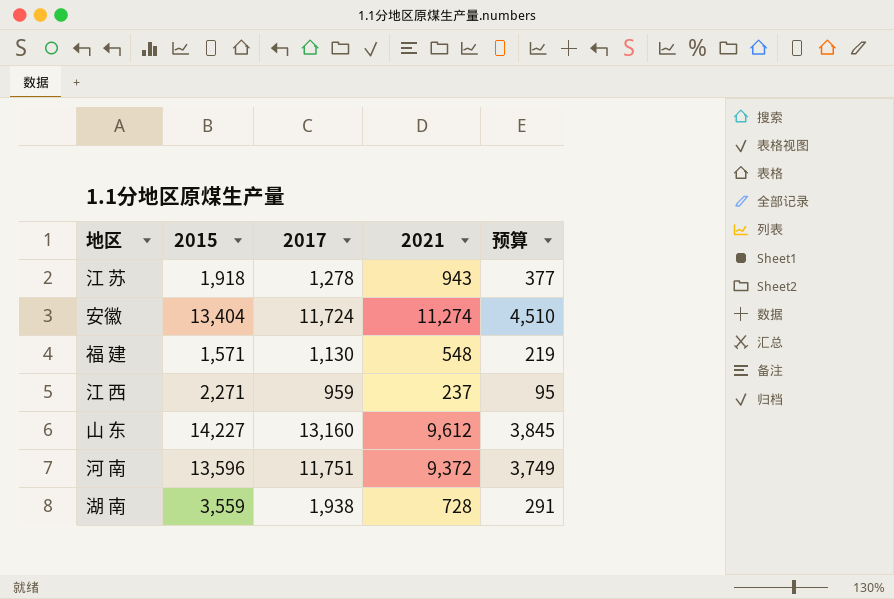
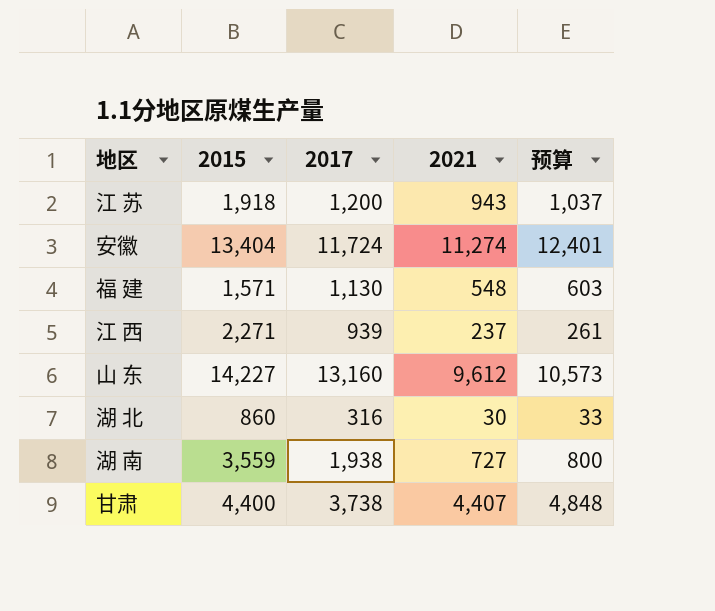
column 预算 | formula: [2021] * 0.4 -> [2021] * 1.1
row 河 南: 13,596 | 11,751 | 9,372 | 3,749 -> none
江 苏 | 2017: 1,278 -> 1,200
江 西 | 2017: 959 -> 939
row 湖 北: none -> 860 | 316 | 30 | 33
湖 南 | 2021: 728 -> 727
row 甘肃: none -> 4,400 | 3,738 | 4,407 | 4,848

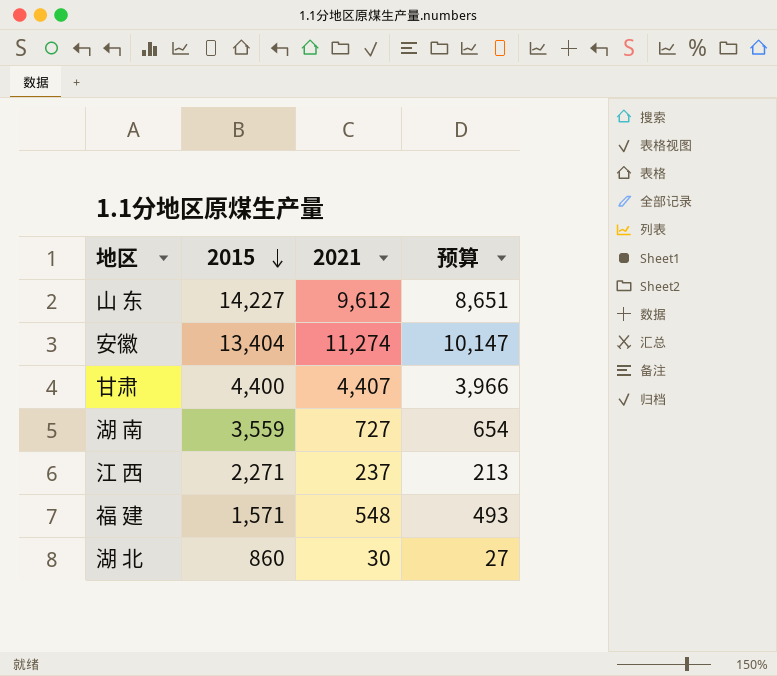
row order: none -> 2015 descending
column 2017 | position: 3 -> none
column 预算 | formula: [2021] * 1.1 -> [2021] * 0.9
row 江 苏: 1,918 | 1,200 | 943 | 1,037 -> none

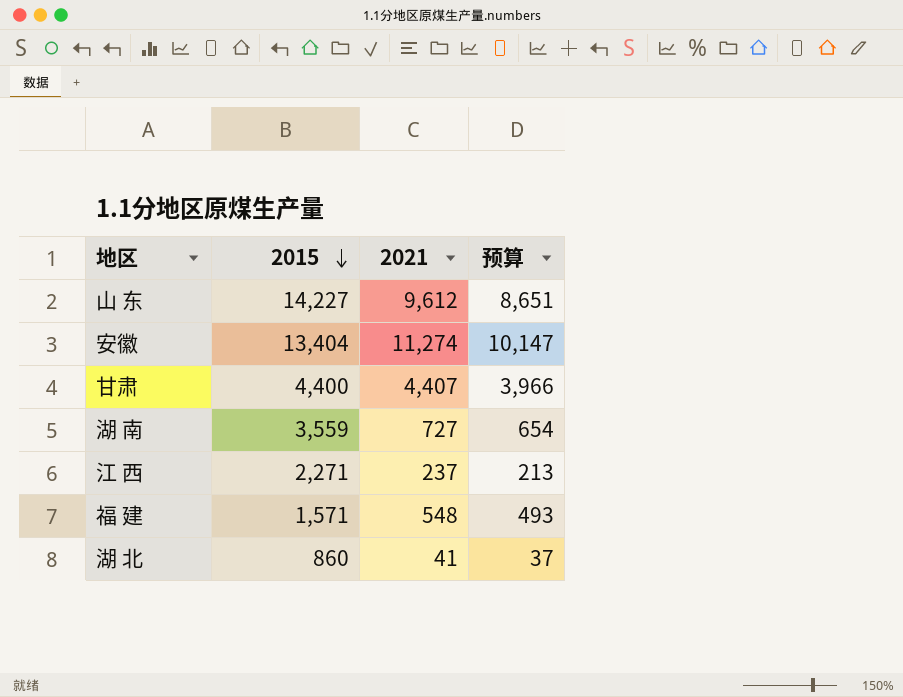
湖 北 | 2021: 30 -> 41
湖 北 | 预算: 27 -> 37

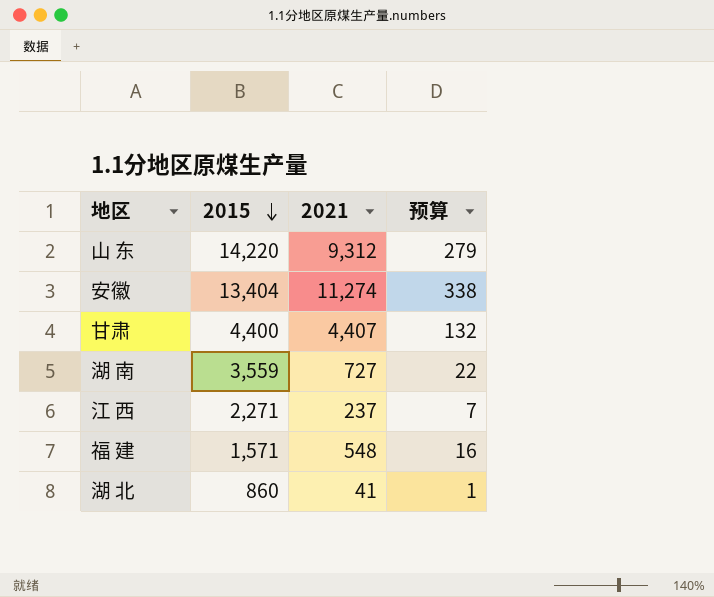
column 预算 | formula: [2021] * 0.9 -> [2021] * 0.03
山 东 | 2015: 14,227 -> 14,220
山 东 | 2021: 9,612 -> 9,312

